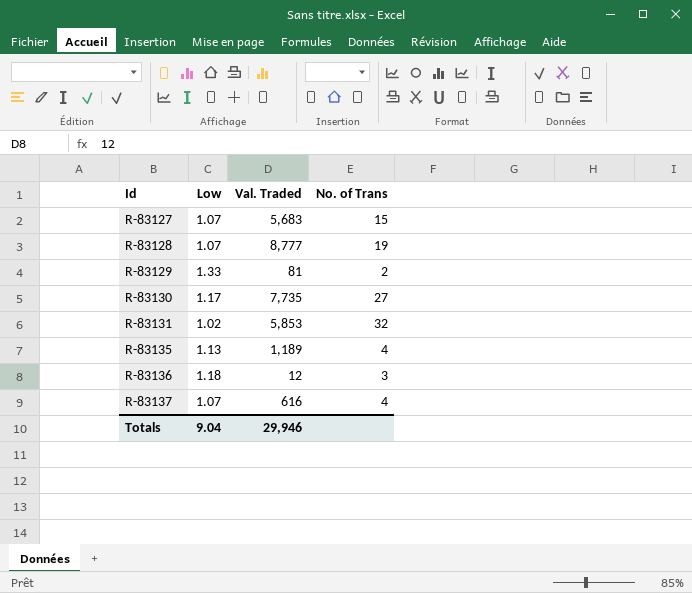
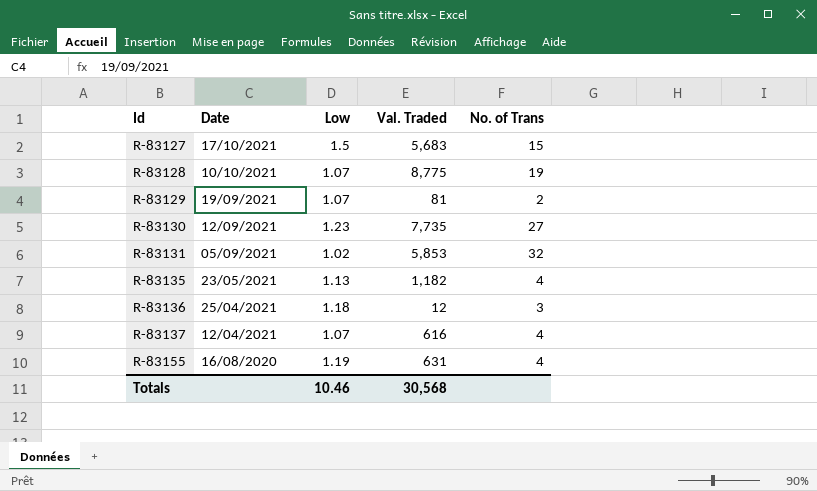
column Date | position: none -> 2
R-83127 | Low: 1.07 -> 1.5
R-83128 | Val. Traded: 8,777 -> 8,775
R-83129 | Low: 1.33 -> 1.07
R-83130 | Low: 1.17 -> 1.23
R-83135 | Val. Traded: 1,189 -> 1,182
row R-83155: none -> 16/08/2020 | 1.19 | 631 | 4
Totals | Low: 9.04 -> 10.46
Totals | Val. Traded: 29,946 -> 30,568

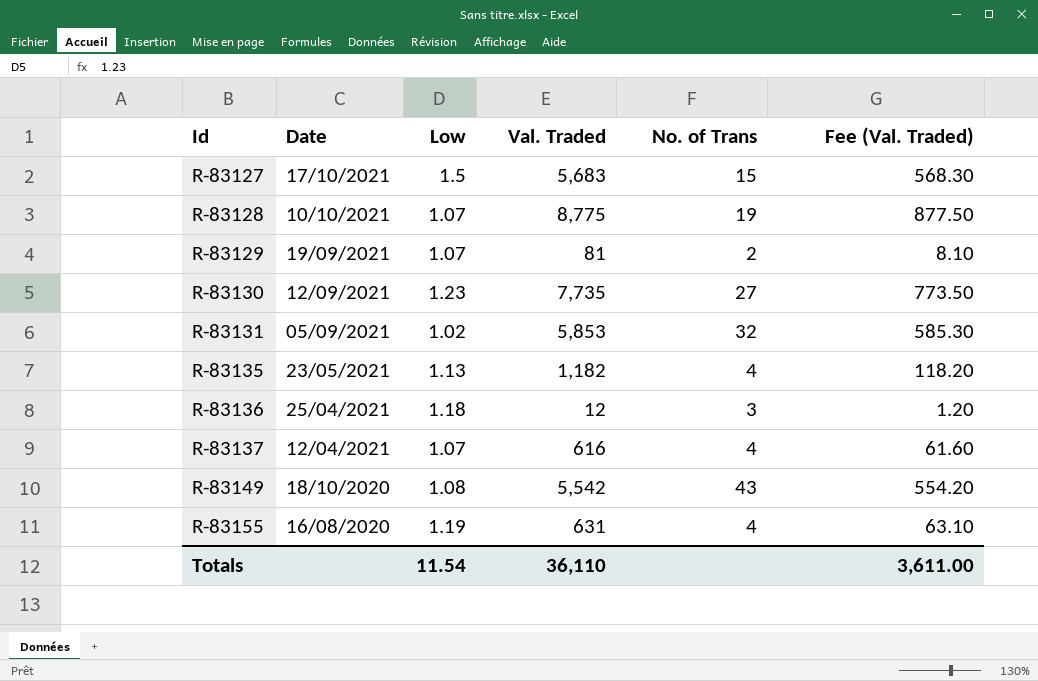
column Fee (Val. Traded) | formula: none -> [Val. Traded] * 0.1
row R-83149: none -> 18/10/2020 | 1.08 | 5,542 | 43 | 554.20
Totals | Low: 10.46 -> 11.54
Totals | Val. Traded: 30,568 -> 36,110

